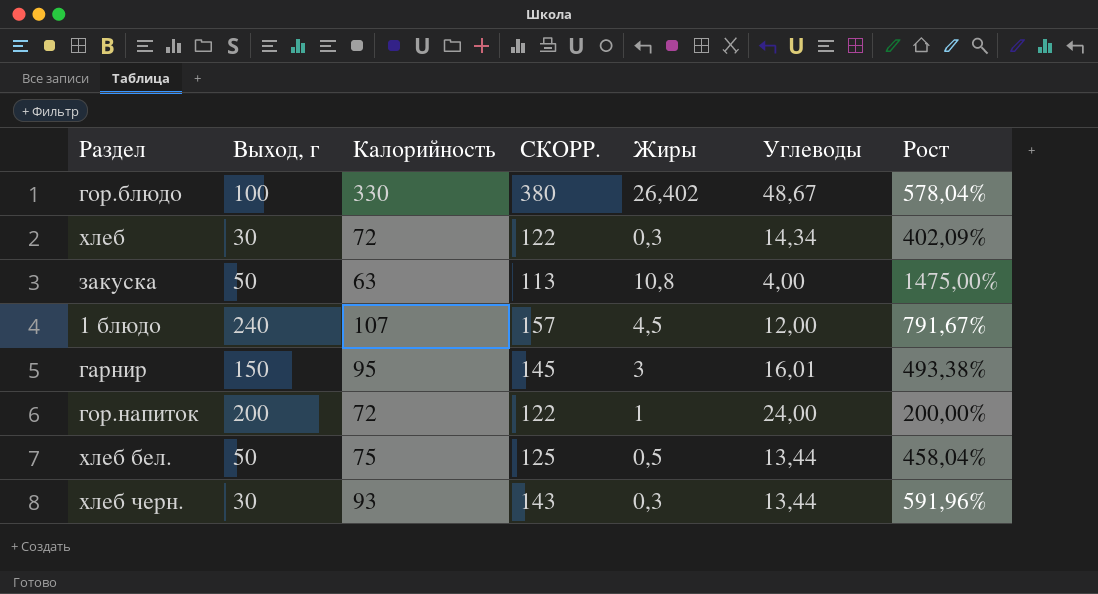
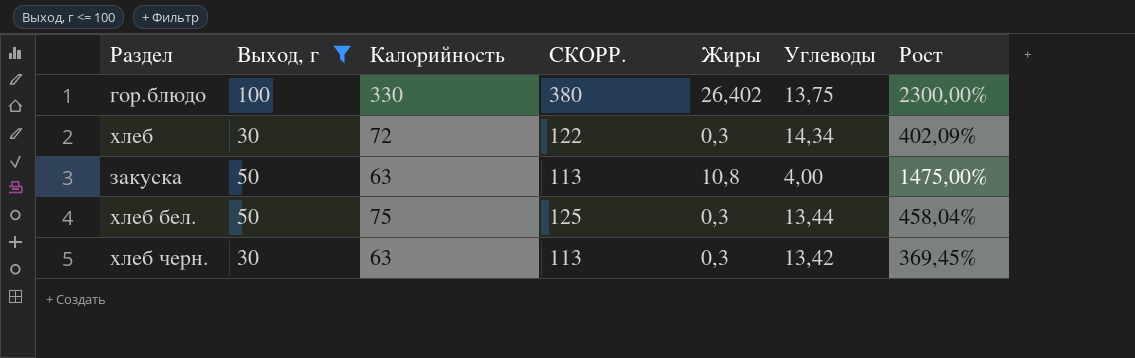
filter: none -> Выход, г <= 100
гор.блюдо | Углеводы: 48,67 -> 13,75
гор.блюдо | Рост: 578,04% -> 2300,00%
хлеб бел. | Жиры: 0,5 -> 0,3
хлеб черн. | Калорийность: 93 -> 63
хлеб черн. | СКОРР.: 143 -> 113
хлеб черн. | Углеводы: 13,44 -> 13,42
хлеб черн. | Рост: 591,96% -> 369,45%

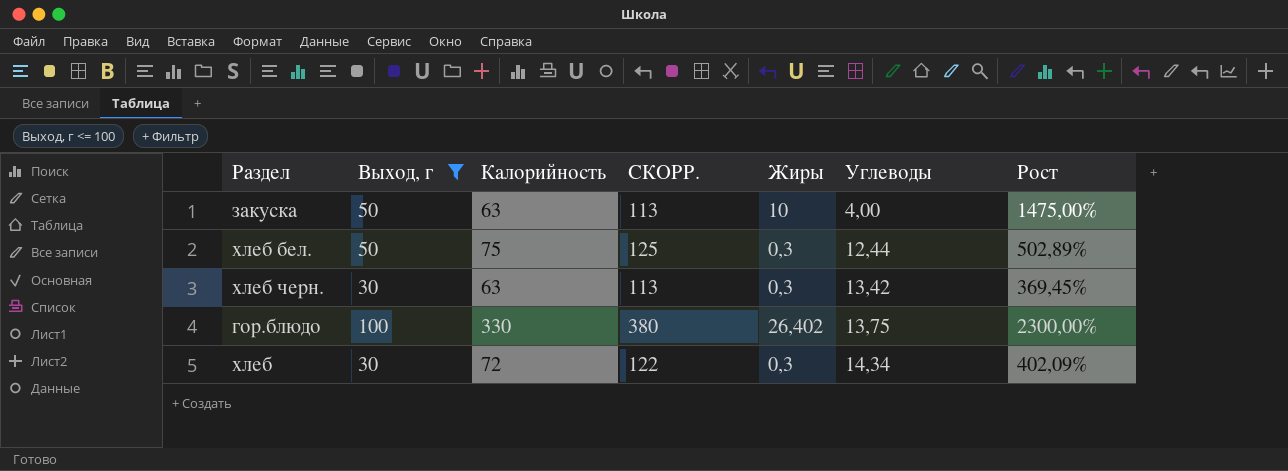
row order: none -> Углеводы ascending
закуска | Жиры: 10,8 -> 10
хлеб бел. | Углеводы: 13,44 -> 12,44
хлеб бел. | Рост: 458,04% -> 502,89%

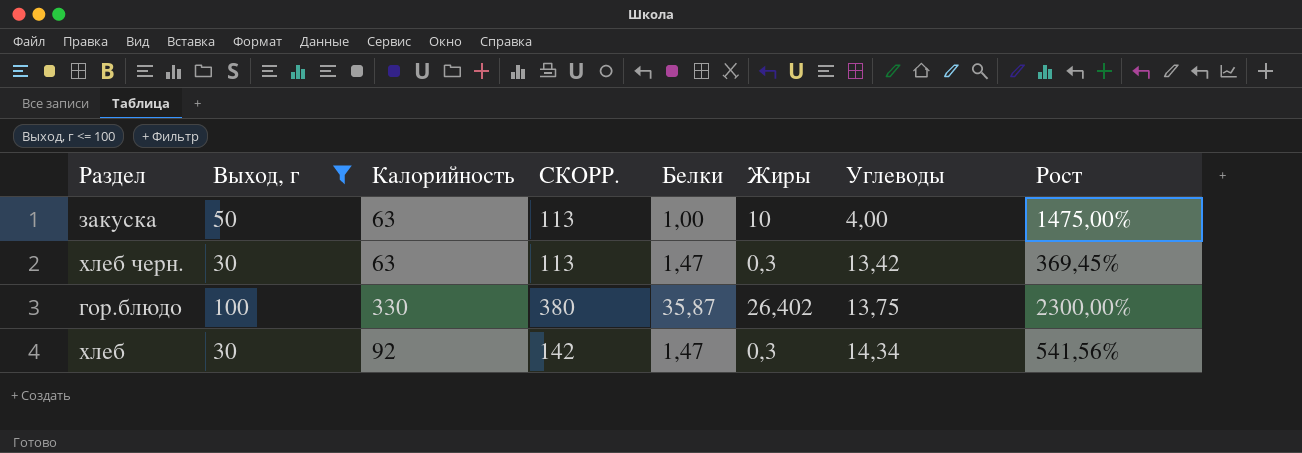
column Белки | position: none -> 5
row хлеб бел.: 50 | 75 | 125 | 0,3 | 12,44 | 502,89% -> none
хлеб | Калорийность: 72 -> 92
хлеб | СКОРР.: 122 -> 142
хлеб | Рост: 402,09% -> 541,56%

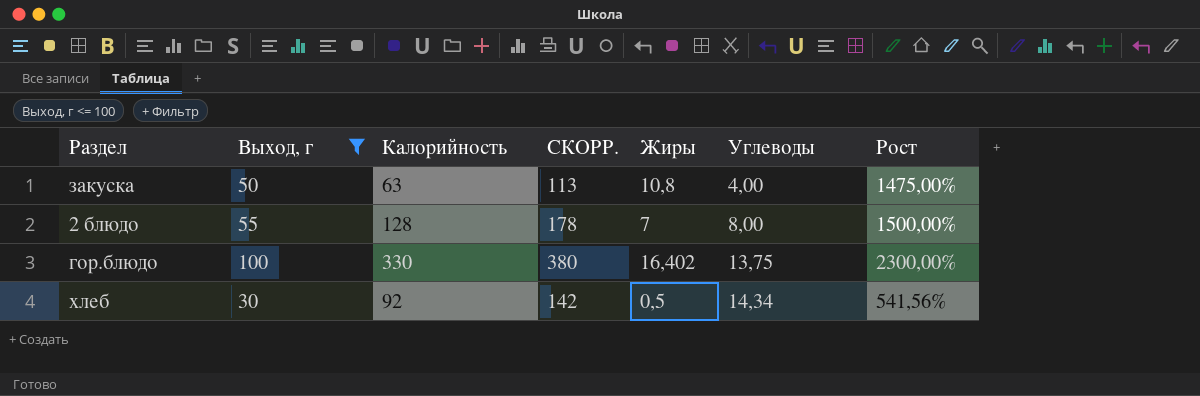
column Белки | position: 5 -> none
row хлеб черн.: 30 | 63 | 113 | 1,47 | 0,3 | 13,42 | 369,45% -> none
закуска | Жиры: 10 -> 10,8
row 2 блюдо: none -> 55 | 128 | 178 | 7 | 8,00 | 1500,00%
гор.блюдо | Жиры: 26,402 -> 16,402
хлеб | Жиры: 0,3 -> 0,5

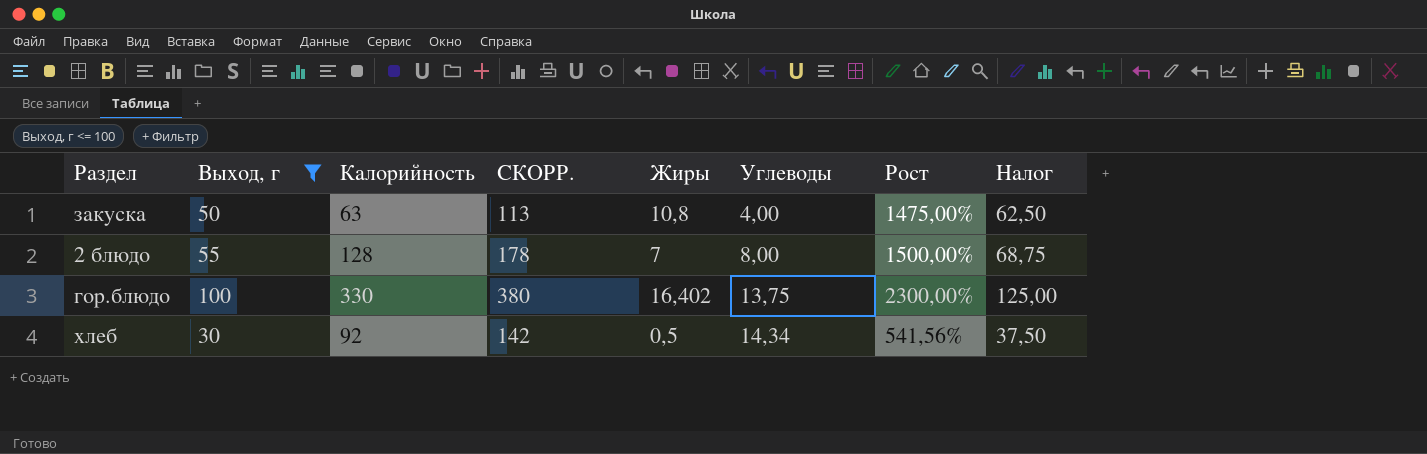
column Налог | formula: none -> [Выход, г] * 1,25

